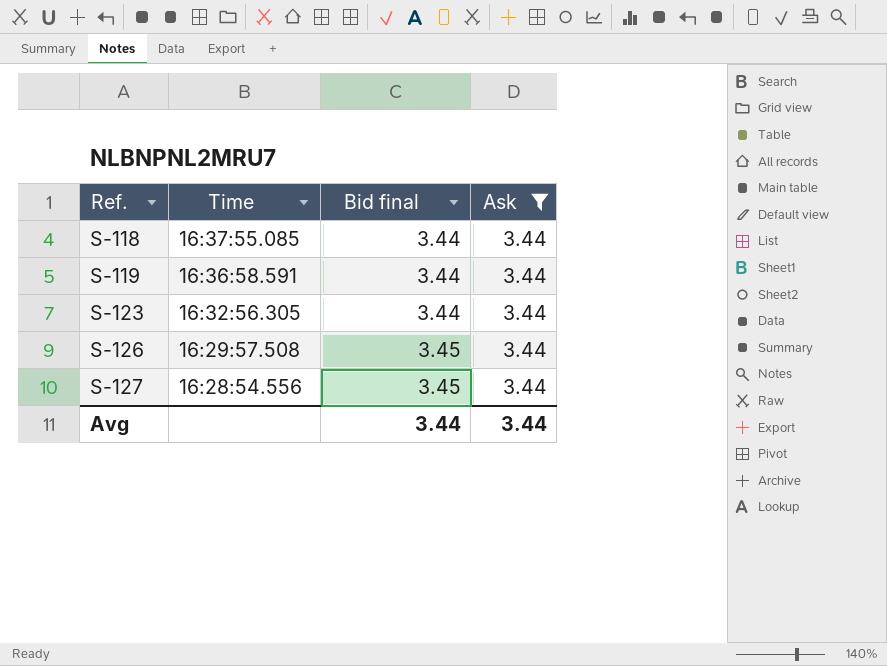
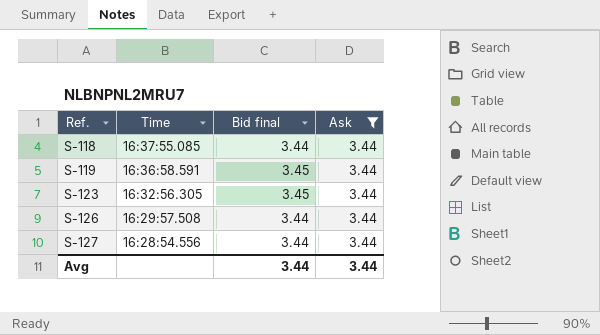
S-119 | Bid final: 3.44 -> 3.45
S-123 | Bid final: 3.44 -> 3.45
S-126 | Bid final: 3.45 -> 3.44
S-127 | Bid final: 3.45 -> 3.44

